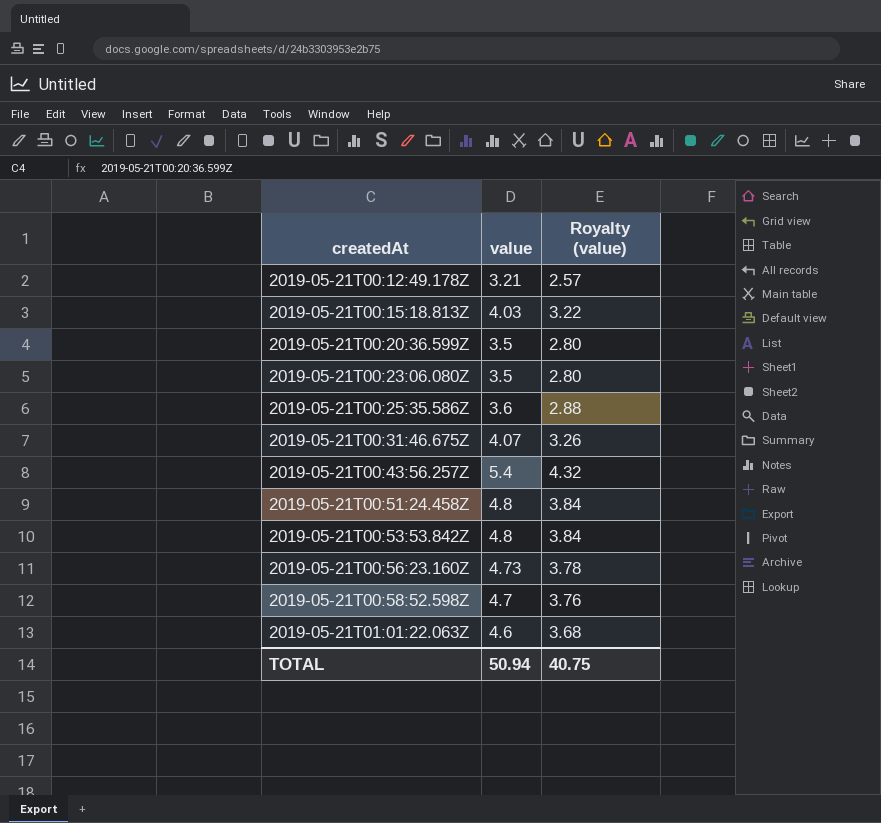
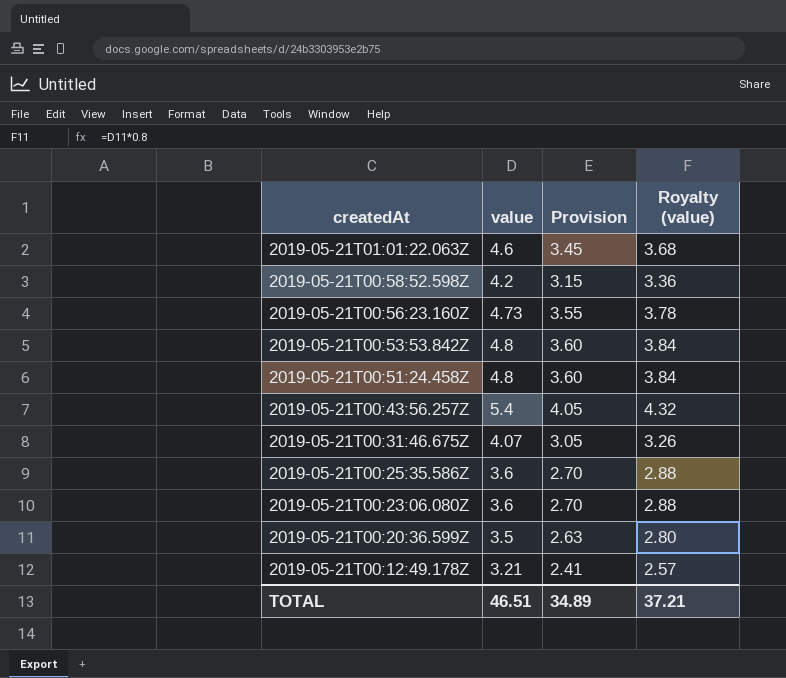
row order: createdAt ascending -> createdAt descending
column Provision | formula: none -> [value] * 0.75
row 2019-05-21T00:15:18.813Z: 4.03 | 3.22 -> none
2019-05-21T00:58:52.598Z | value: 4.7 -> 4.2
2019-05-21T00:58:52.598Z | Royalty (value): 3.76 -> 3.36
2019-05-21T00:23:06.080Z | value: 3.5 -> 3.6
2019-05-21T00:23:06.080Z | Royalty (value): 2.80 -> 2.88
TOTAL | value: 50.94 -> 46.51
TOTAL | Royalty (value): 40.75 -> 37.21

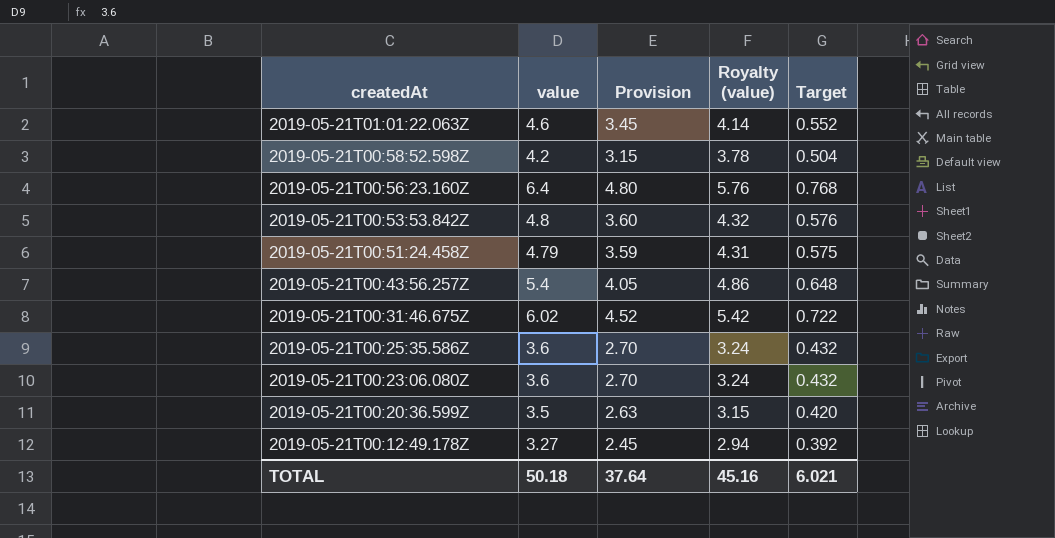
column Royalty (value) | formula: [value] * 0.8 -> [value] * 0.9
column Target | formula: none -> [value] * 0.12
2019-05-21T00:56:23.160Z | value: 4.73 -> 6.4
2019-05-21T00:56:23.160Z | Provision: 3.55 -> 4.80
2019-05-21T00:51:24.458Z | value: 4.8 -> 4.79
2019-05-21T00:51:24.458Z | Provision: 3.60 -> 3.59
2019-05-21T00:31:46.675Z | value: 4.07 -> 6.02
2019-05-21T00:31:46.675Z | Provision: 3.05 -> 4.52
2019-05-21T00:12:49.178Z | value: 3.21 -> 3.27
2019-05-21T00:12:49.178Z | Provision: 2.41 -> 2.45
TOTAL | value: 46.51 -> 50.18
TOTAL | Provision: 34.89 -> 37.64
TOTAL | Royalty (value): 37.21 -> 45.16

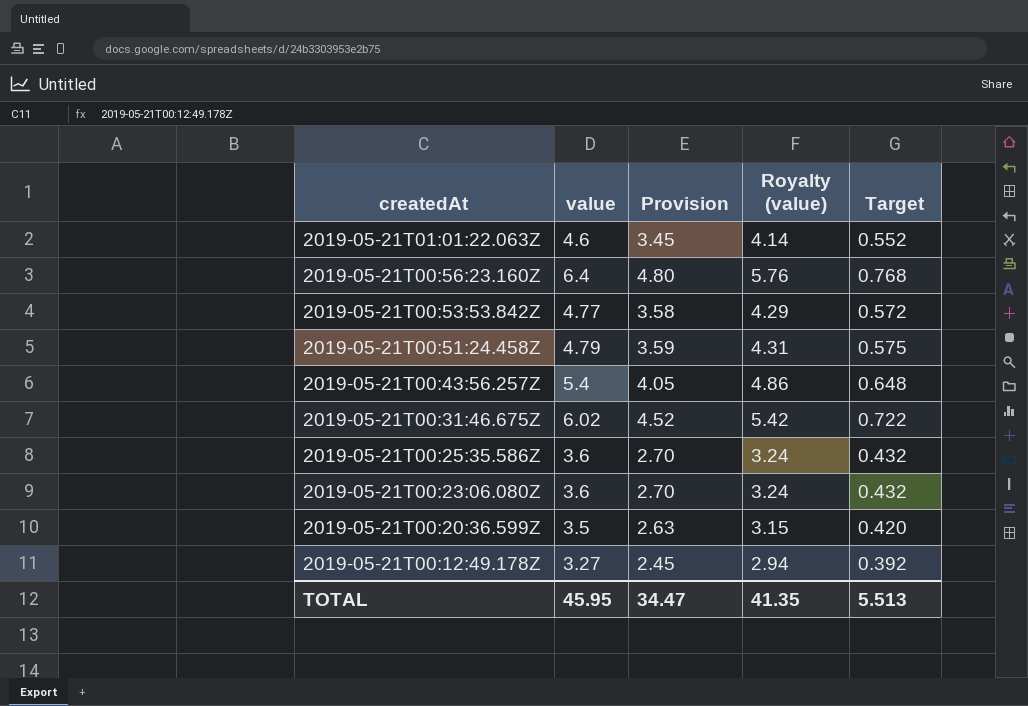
row 2019-05-21T00:58:52.598Z: 4.2 | 3.15 | 3.78 | 0.504 -> none
2019-05-21T00:53:53.842Z | value: 4.8 -> 4.77
2019-05-21T00:53:53.842Z | Provision: 3.60 -> 3.58
2019-05-21T00:53:53.842Z | Royalty (value): 4.32 -> 4.29
2019-05-21T00:53:53.842Z | Target: 0.576 -> 0.572
TOTAL | value: 50.18 -> 45.95
TOTAL | Provision: 37.64 -> 34.47
TOTAL | Royalty (value): 45.16 -> 41.35
TOTAL | Target: 6.021 -> 5.513

